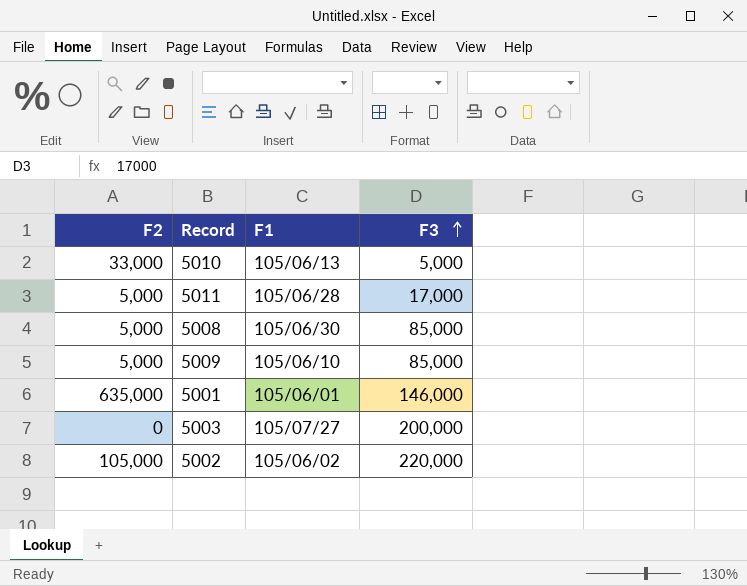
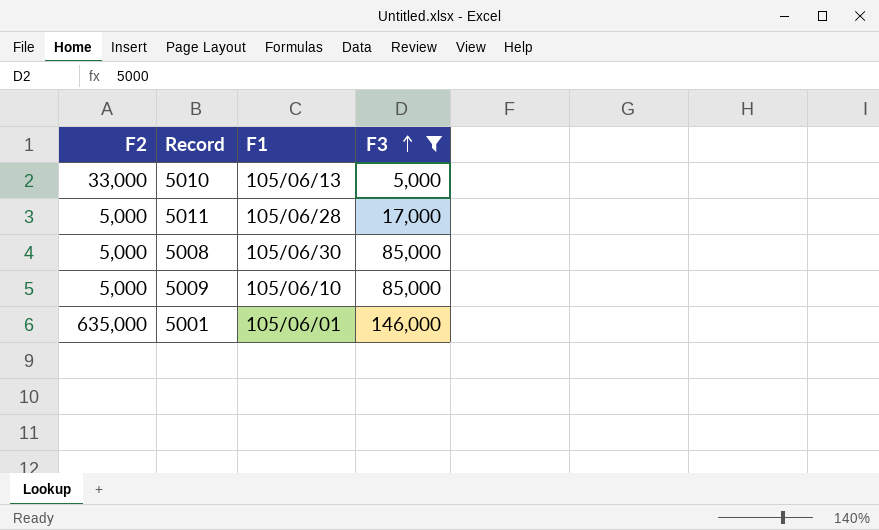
filter: none -> F3 <= 146,000

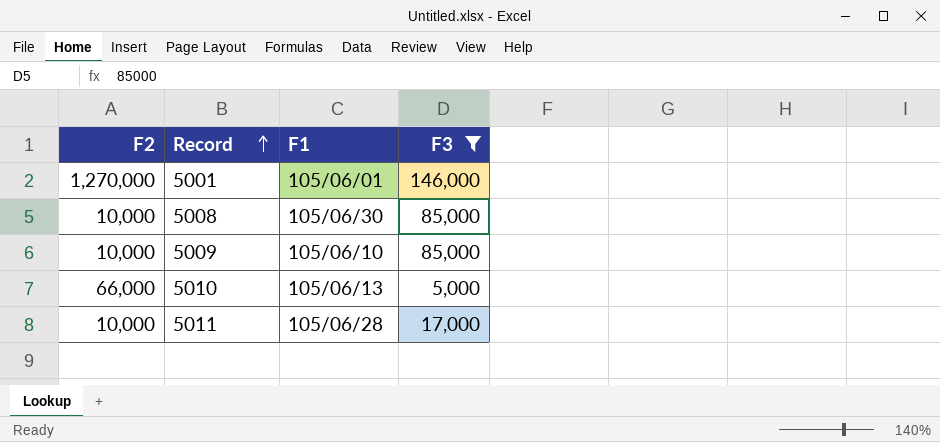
row order: F3 ascending -> Record ascending
5001 | F2: 635,000 -> 1,270,000
5008 | F2: 5,000 -> 10,000
5009 | F2: 5,000 -> 10,000
5010 | F2: 33,000 -> 66,000
5011 | F2: 5,000 -> 10,000

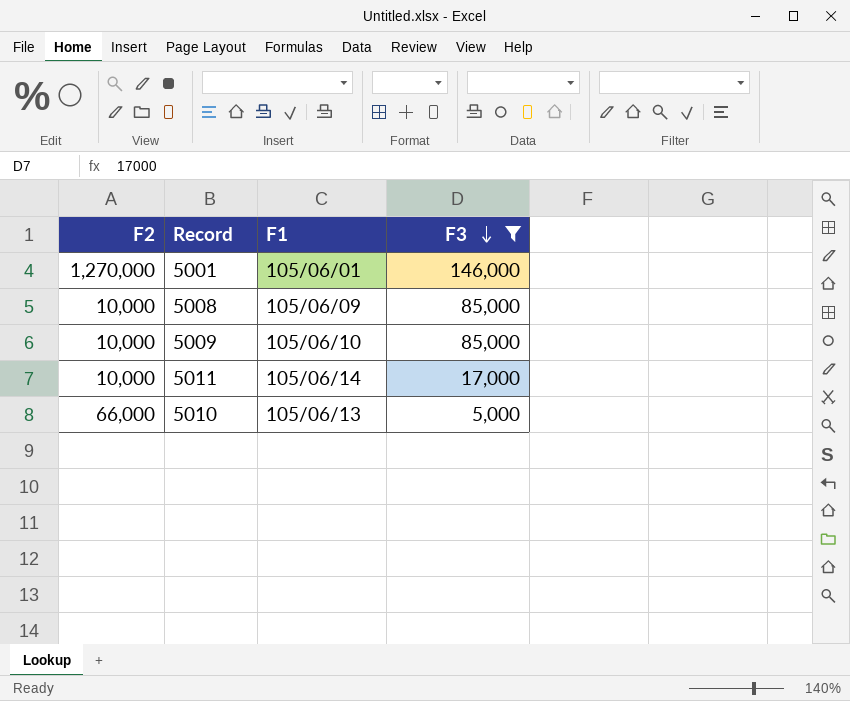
row order: Record ascending -> F3 descending
5008 | F1: 105/06/30 -> 105/06/09
5011 | F1: 105/06/28 -> 105/06/14

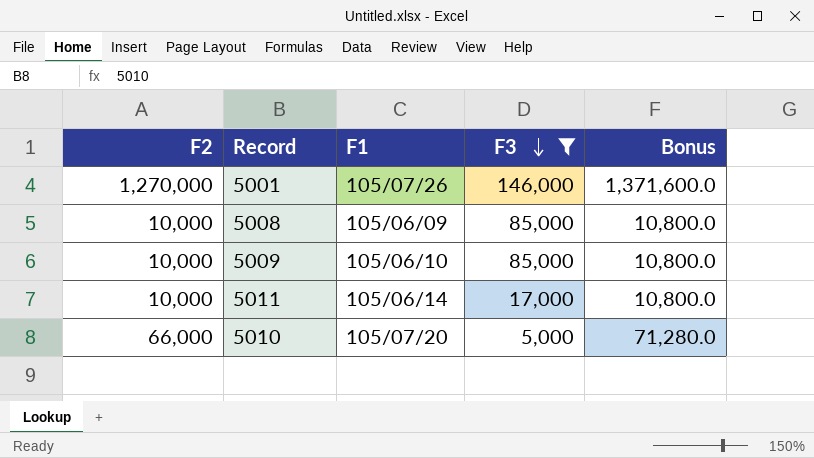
column Bonus | formula: none -> [F2] * 1.08
5001 | F1: 105/06/01 -> 105/07/26
5010 | F1: 105/06/13 -> 105/07/20

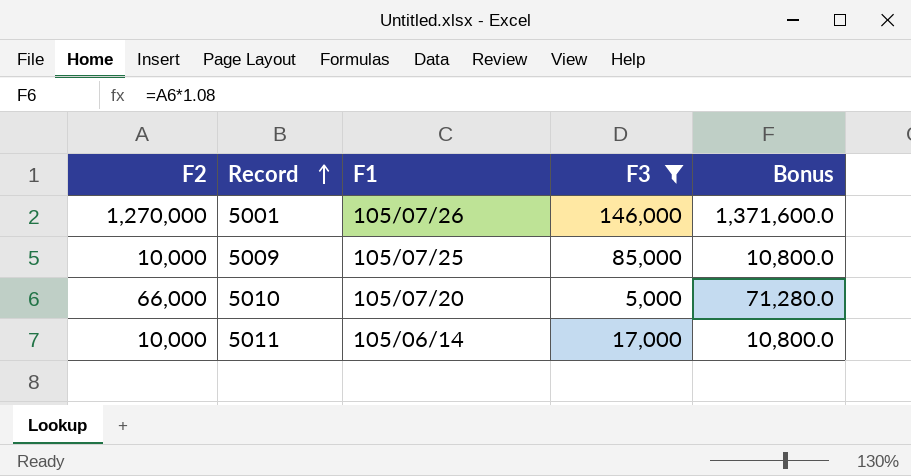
row order: F3 descending -> Record ascending
row 5008: 10,000 | 105/06/09 | 85,000 | 10,800.0 -> none
5009 | F1: 105/06/10 -> 105/07/25

